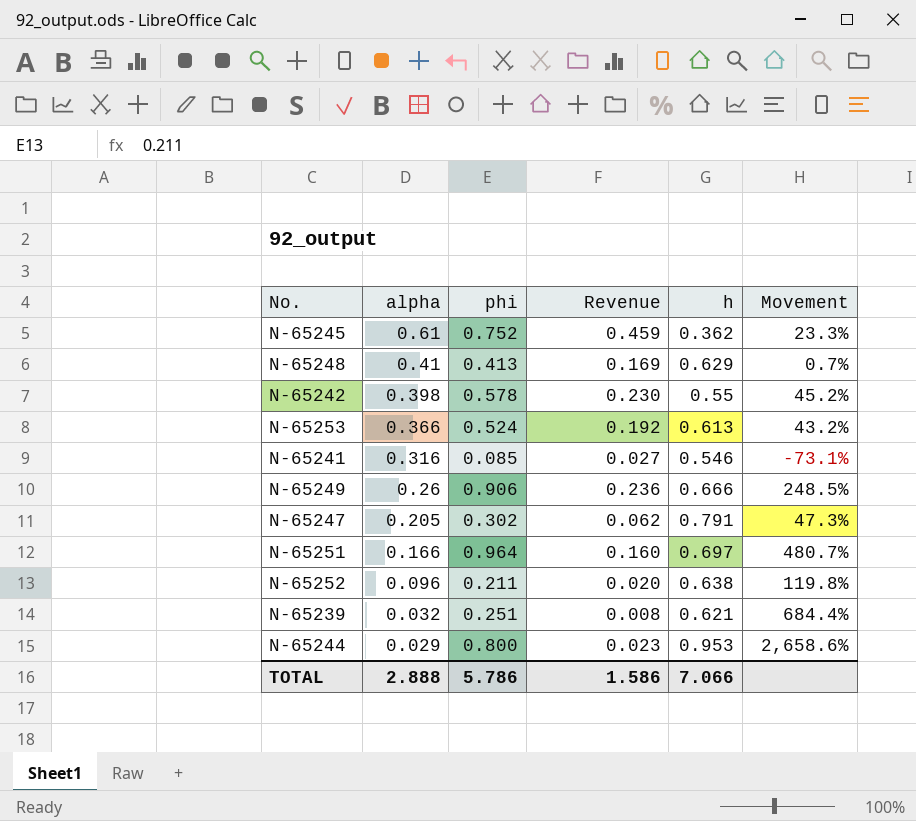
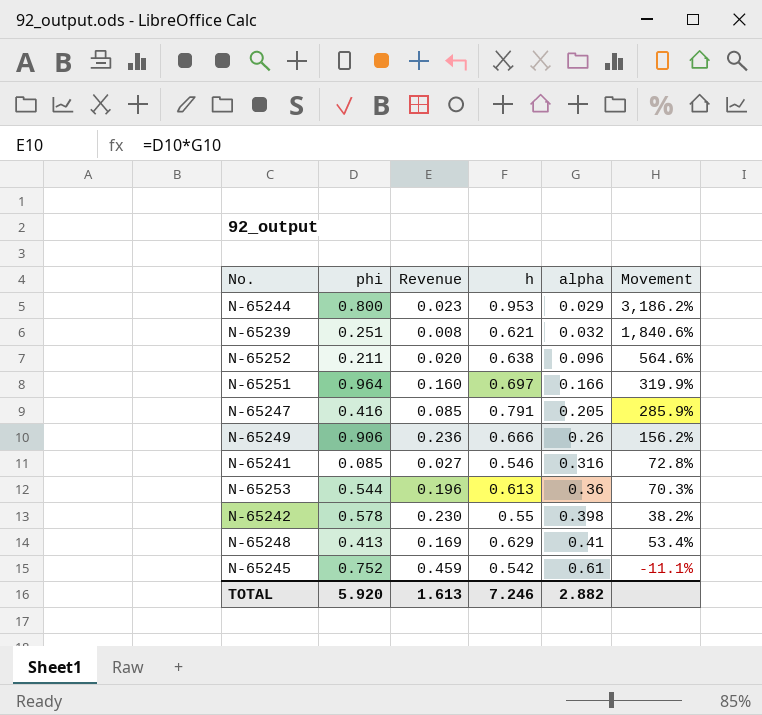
row order: alpha descending -> alpha ascending
column alpha | position: 2 -> 5
column Movement | formula: ([phi] - [alpha]) / [alpha] -> ([h] - [alpha]) / [alpha]
N-65247 | phi: 0.302 -> 0.416
N-65247 | Revenue: 0.062 -> 0.085
N-65253 | phi: 0.524 -> 0.544
N-65253 | Revenue: 0.192 -> 0.196
N-65253 | alpha: 0.366 -> 0.36
N-65245 | h: 0.362 -> 0.542
TOTAL | phi: 5.786 -> 5.920
TOTAL | Revenue: 1.586 -> 1.613
TOTAL | h: 7.066 -> 7.246
TOTAL | alpha: 2.888 -> 2.882

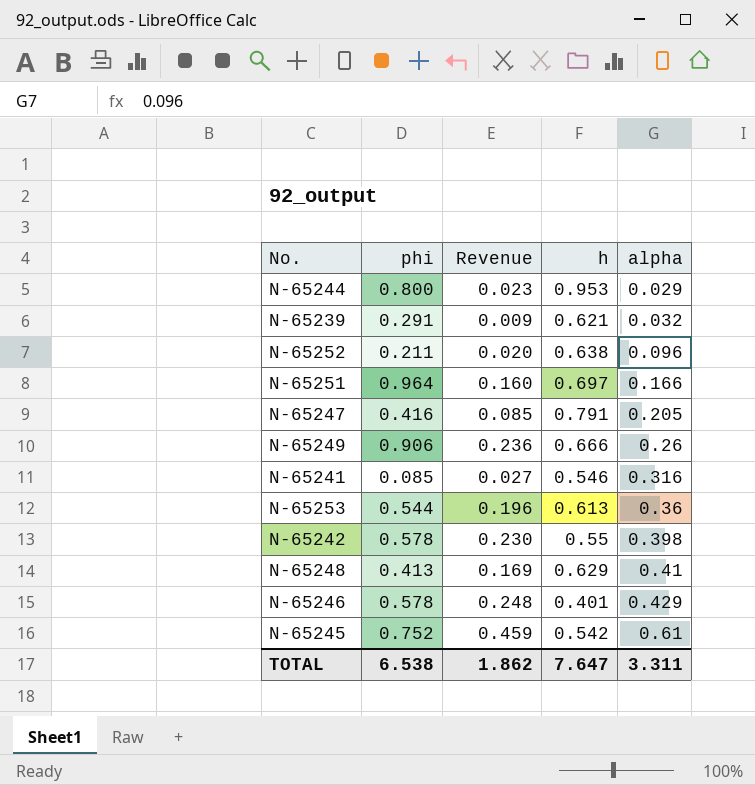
column Movement | formula: ([h] - [alpha]) / [alpha] -> none
N-65239 | phi: 0.251 -> 0.291
N-65239 | Revenue: 0.008 -> 0.009
row N-65246: none -> 0.578 | 0.248 | 0.401 | 0.429
TOTAL | phi: 5.920 -> 6.538
TOTAL | Revenue: 1.613 -> 1.862
TOTAL | h: 7.246 -> 7.647
TOTAL | alpha: 2.882 -> 3.311

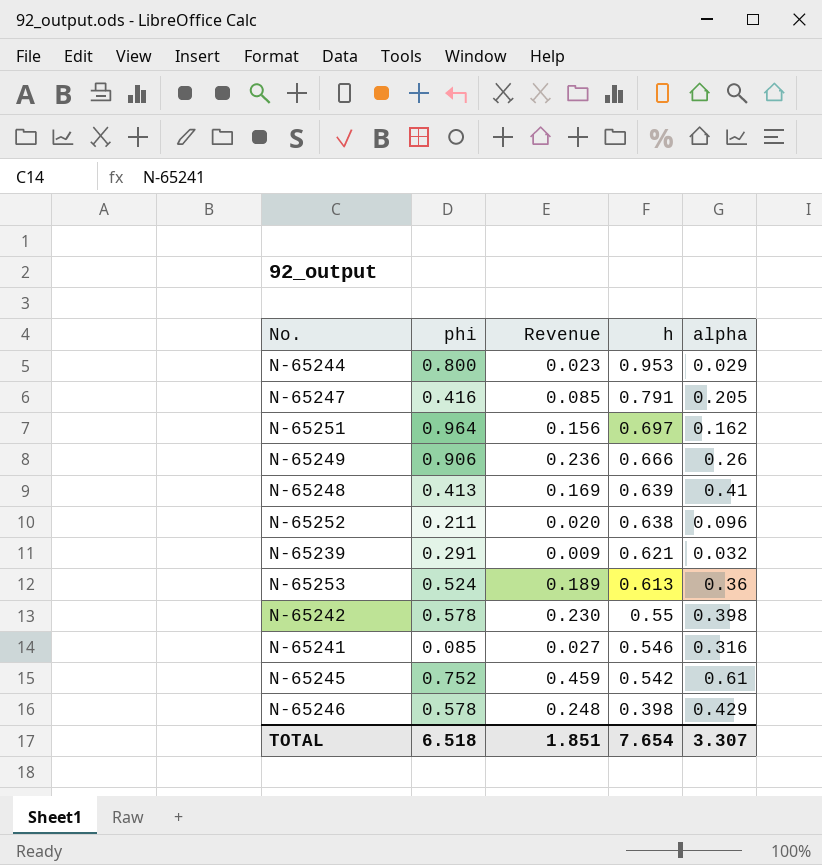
row order: alpha ascending -> h descending
N-65251 | Revenue: 0.160 -> 0.156
N-65251 | alpha: 0.166 -> 0.162
N-65248 | h: 0.629 -> 0.639
N-65253 | phi: 0.544 -> 0.524
N-65253 | Revenue: 0.196 -> 0.189
N-65246 | h: 0.401 -> 0.398
TOTAL | phi: 6.538 -> 6.518
TOTAL | Revenue: 1.862 -> 1.851
TOTAL | h: 7.647 -> 7.654
TOTAL | alpha: 3.311 -> 3.307

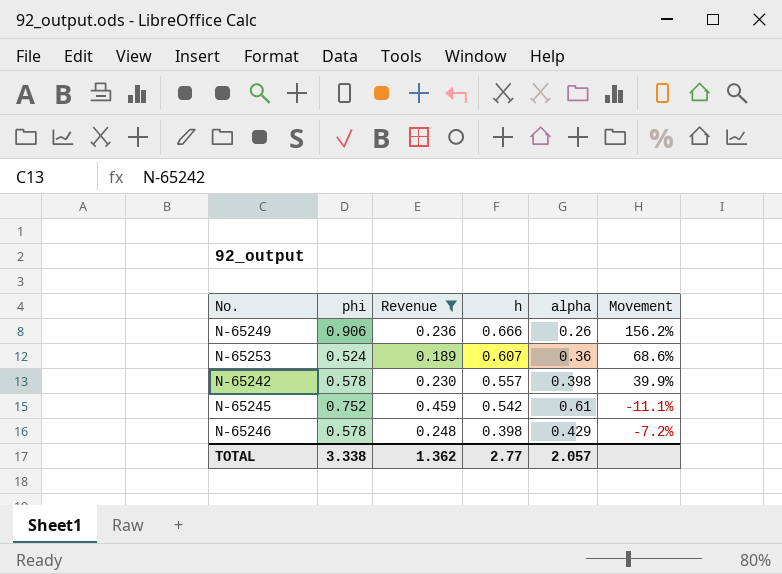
filter: none -> Revenue >= 0.189
column Movement | formula: none -> ([h] - [alpha]) / [alpha]
N-65253 | h: 0.613 -> 0.607
N-65242 | h: 0.55 -> 0.557
TOTAL | phi: 6.518 -> 3.338
TOTAL | Revenue: 1.851 -> 1.362
TOTAL | h: 7.654 -> 2.77
TOTAL | alpha: 3.307 -> 2.057

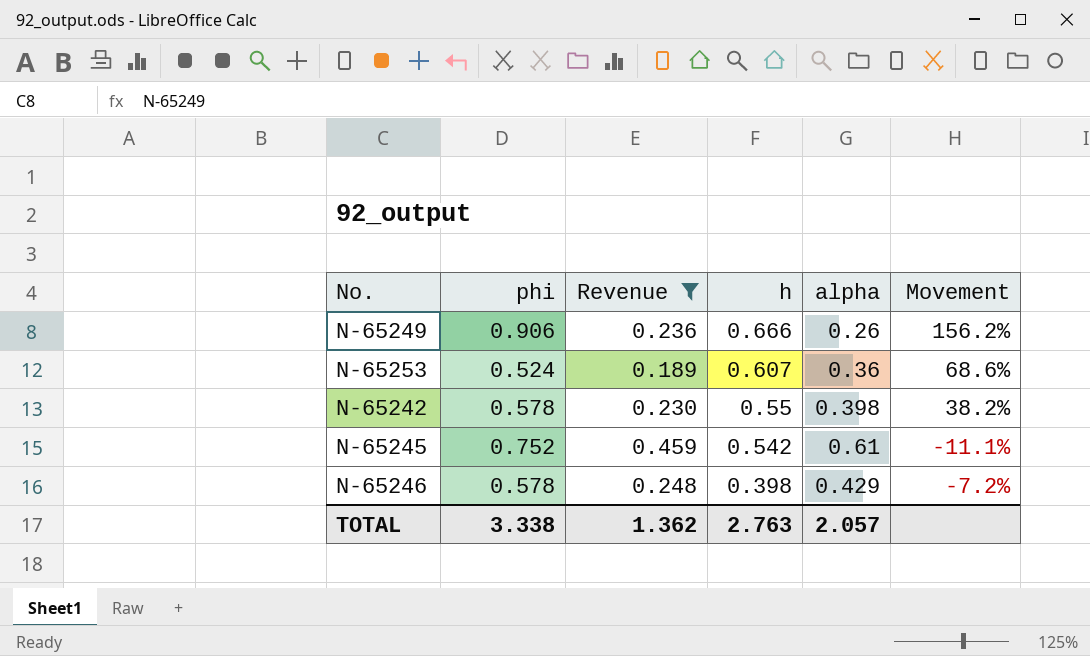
N-65242 | h: 0.557 -> 0.55
N-65242 | Movement: 39.9% -> 38.2%
TOTAL | h: 2.77 -> 2.763

